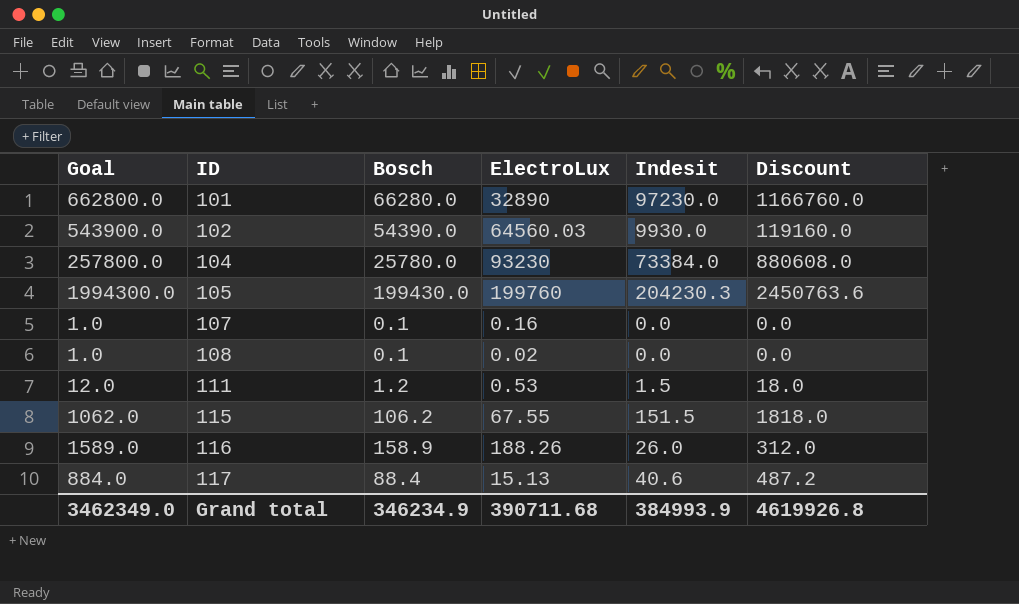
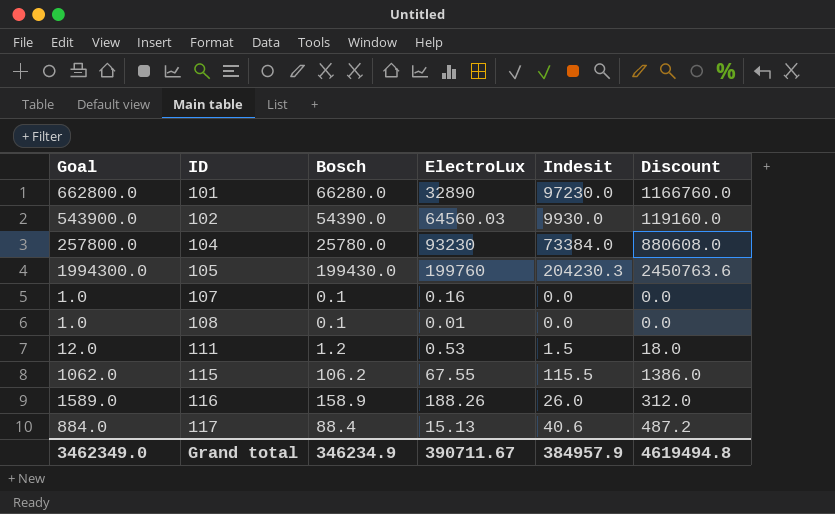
108 | ElectroLux: 0.02 -> 0.01
115 | Indesit: 151.5 -> 115.5
115 | Discount: 1818.0 -> 1386.0
Grand total | ElectroLux: 390711.68 -> 390711.67
Grand total | Indesit: 384993.9 -> 384957.9
Grand total | Discount: 4619926.8 -> 4619494.8

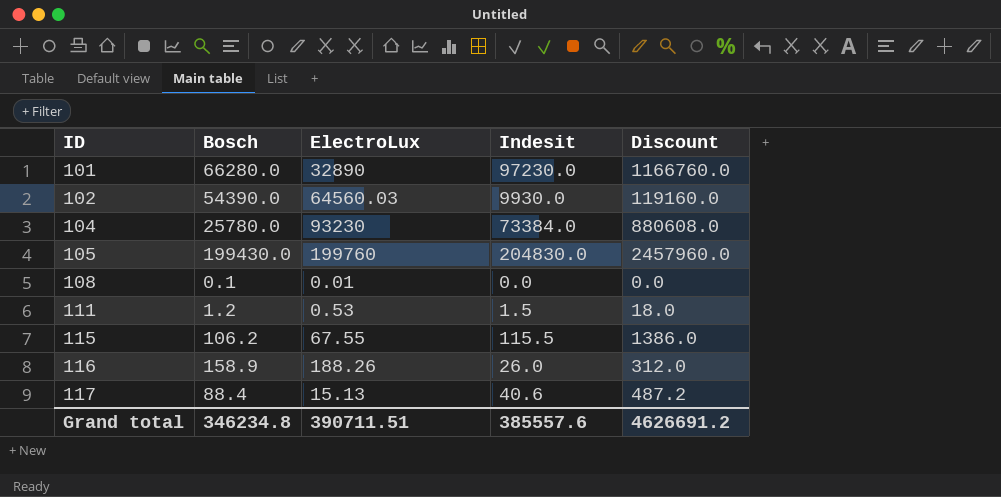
column Goal | formula: [Bosch] * 10 -> none
row 107: 1.0 | 0.1 | 0.16 | 0.0 | 0.0 -> none
105 | Indesit: 204230.3 -> 204830.0
105 | Discount: 2450763.6 -> 2457960.0
Grand total | Bosch: 346234.9 -> 346234.8
Grand total | ElectroLux: 390711.67 -> 390711.51
Grand total | Indesit: 384957.9 -> 385557.6
Grand total | Discount: 4619494.8 -> 4626691.2

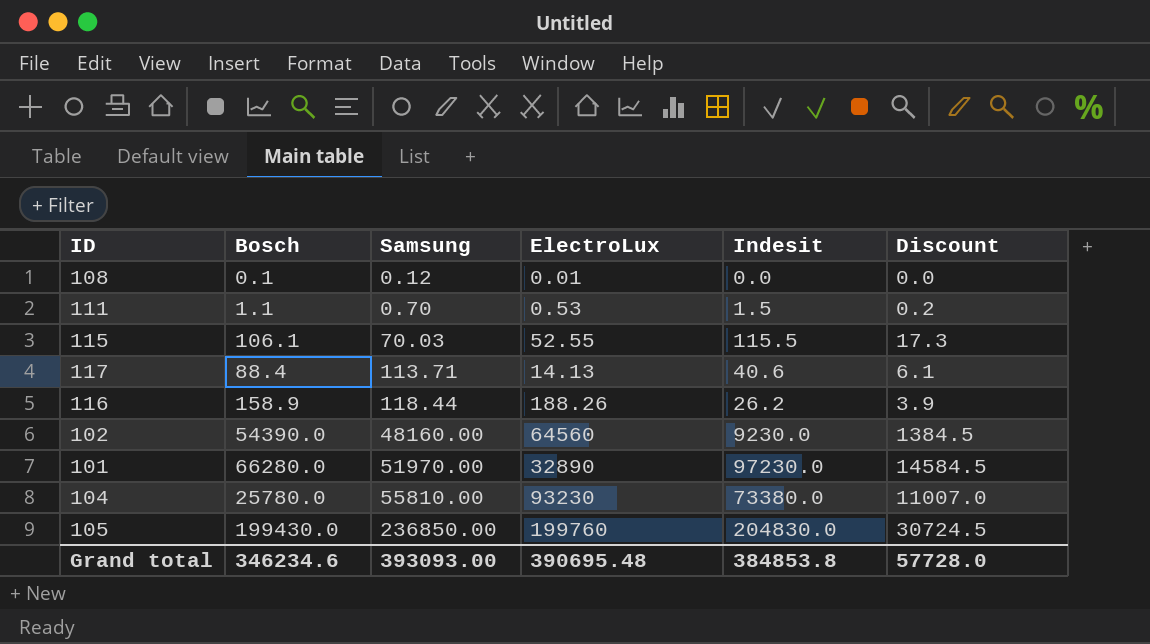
row order: ID ascending -> Samsung ascending
column Samsung | position: none -> 3
column Discount | formula: [Indesit] * 12 -> [Indesit] * 0.15
111 | Bosch: 1.2 -> 1.1
115 | Bosch: 106.2 -> 106.1
115 | ElectroLux: 67.55 -> 52.55
117 | ElectroLux: 15.13 -> 14.13
116 | Indesit: 26.0 -> 26.2
102 | ElectroLux: 64560.03 -> 64560
102 | Indesit: 9930.0 -> 9230.0
104 | Indesit: 73384.0 -> 73380.0
Grand total | Bosch: 346234.8 -> 346234.6
Grand total | ElectroLux: 390711.51 -> 390695.48
Grand total | Indesit: 385557.6 -> 384853.8
Grand total | Discount: 4626691.2 -> 57728.0

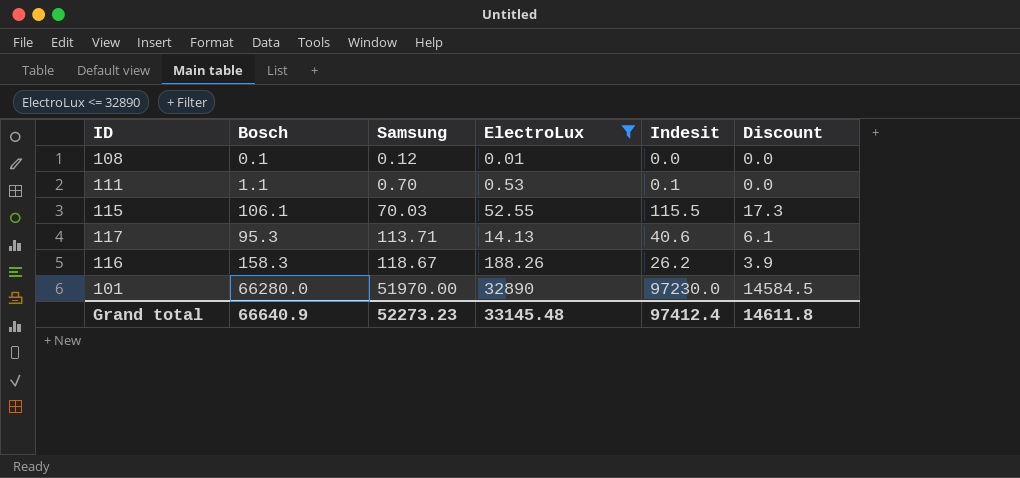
filter: none -> ElectroLux <= 32890
111 | Indesit: 1.5 -> 0.1
111 | Discount: 0.2 -> 0.0
117 | Bosch: 88.4 -> 95.3
116 | Bosch: 158.9 -> 158.3
116 | Samsung: 118.44 -> 118.67
Grand total | Bosch: 346234.6 -> 66640.9
Grand total | Samsung: 393093.00 -> 52273.23
Grand total | ElectroLux: 390695.48 -> 33145.48
Grand total | Indesit: 384853.8 -> 97412.4
Grand total | Discount: 57728.0 -> 14611.8

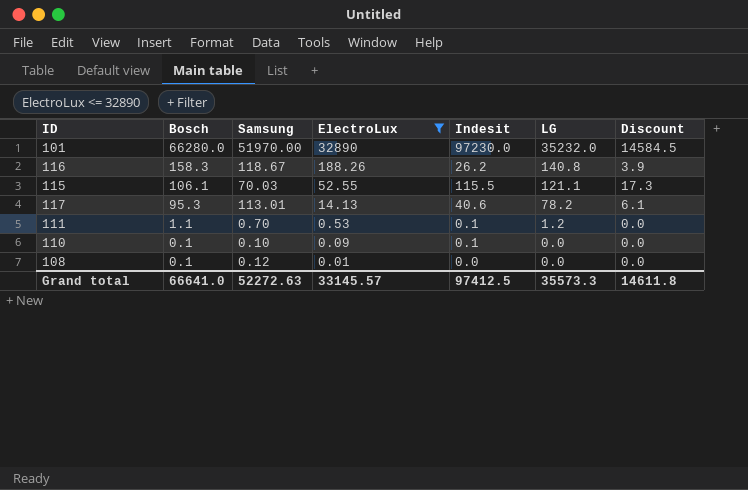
row order: Samsung ascending -> Bosch descending
column LG | position: none -> 6
117 | Samsung: 113.71 -> 113.01
row 110: none -> 0.1 | 0.10 | 0.09 | 0.1 | 0.0 | 0.0
Grand total | Bosch: 66640.9 -> 66641.0
Grand total | Samsung: 52273.23 -> 52272.63
Grand total | ElectroLux: 33145.48 -> 33145.57
Grand total | Indesit: 97412.4 -> 97412.5

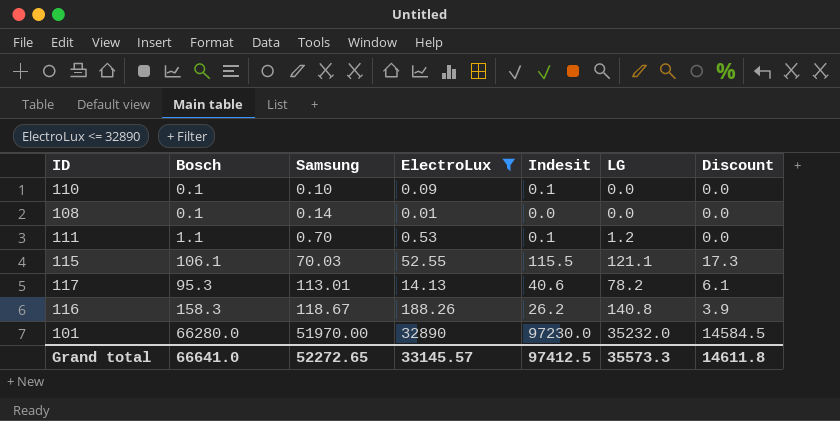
row order: Bosch descending -> Samsung ascending
108 | Samsung: 0.12 -> 0.14
Grand total | Samsung: 52272.63 -> 52272.65

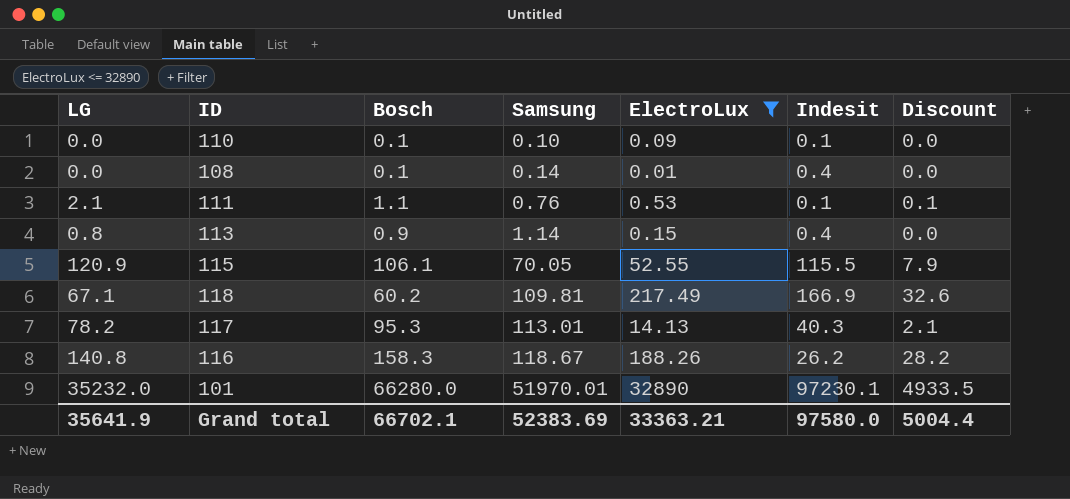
column LG | position: 6 -> 1
column Discount | formula: [Indesit] * 0.15 -> [ElectroLux] * 0.15
108 | Indesit: 0.0 -> 0.4
111 | LG: 1.2 -> 2.1
111 | Samsung: 0.70 -> 0.76
row 113: none -> 0.8 | 0.9 | 1.14 | 0.15 | 0.4 | 0.0
115 | LG: 121.1 -> 120.9
115 | Samsung: 70.03 -> 70.05
row 118: none -> 67.1 | 60.2 | 109.81 | 217.49 | 166.9 | 32.6
117 | Indesit: 40.6 -> 40.3
101 | Samsung: 51970.00 -> 51970.01
101 | Indesit: 97230.0 -> 97230.1
Grand total | LG: 35573.3 -> 35641.9
Grand total | Bosch: 66641.0 -> 66702.1
Grand total | Samsung: 52272.65 -> 52383.69
Grand total | ElectroLux: 33145.57 -> 33363.21
Grand total | Indesit: 97412.5 -> 97580.0
Grand total | Discount: 14611.8 -> 5004.4

